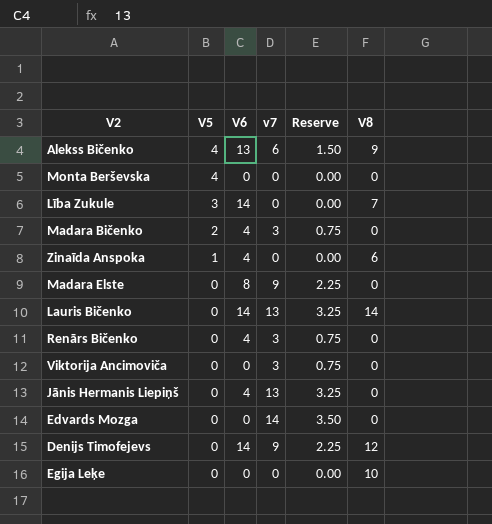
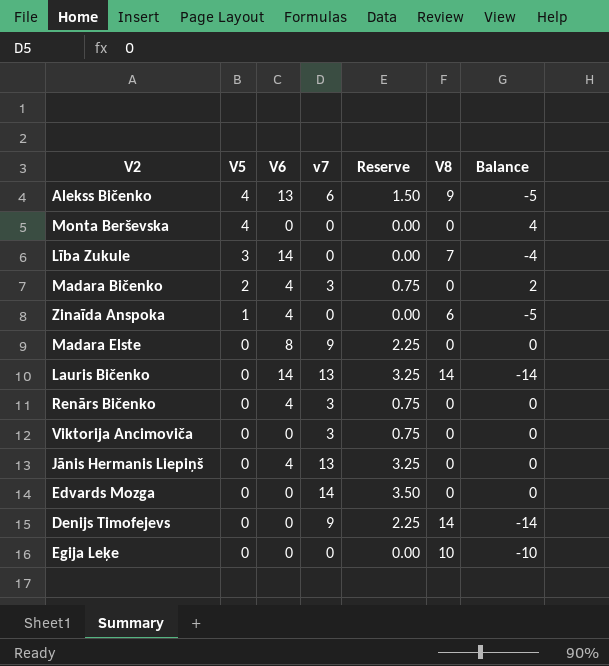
column Balance | formula: none -> [V5] - [V8]
Denijs Timofejevs | V6: 14 -> 0
Denijs Timofejevs | V8: 12 -> 14

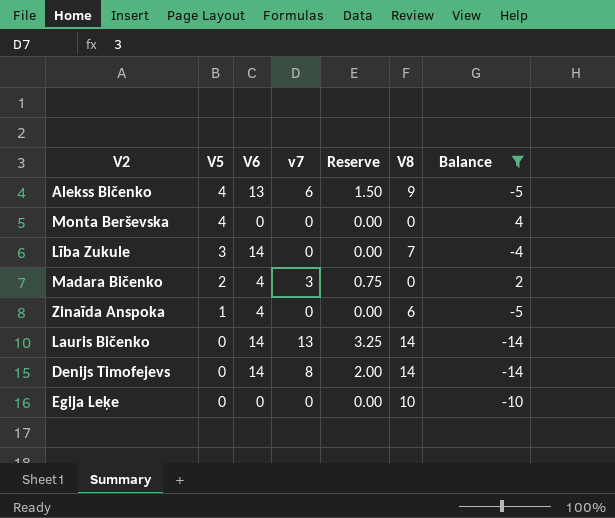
filter: none -> Balance != 0
Denijs Timofejevs | V6: 0 -> 14
Denijs Timofejevs | v7: 9 -> 8
Denijs Timofejevs | Reserve: 2.25 -> 2.00

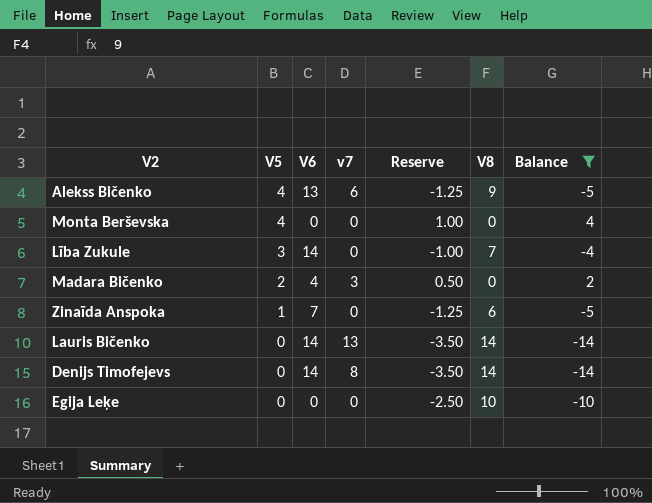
column Reserve | formula: [v7] * 0.25 -> [Balance] * 0.25
Zinaīda Anspoka | V6: 4 -> 7

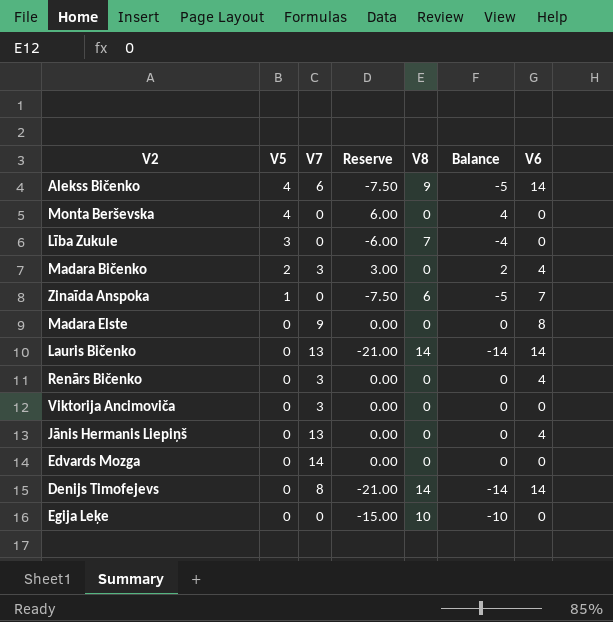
filter: Balance != 0 -> none
column name: v7 -> V7
column Reserve | formula: [Balance] * 0.25 -> [Balance] * 1.5
column V6 | position: 3 -> 7
Alekss Bičenko | V6: 13 -> 14
Lība Zukule | V6: 14 -> 0

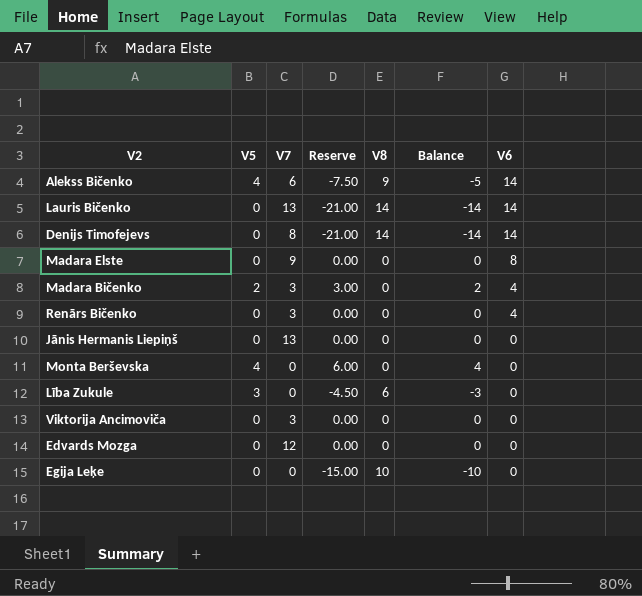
row order: V5 descending -> V6 descending
row Zinaīda Anspoka: 1 | 0 | -7.50 | 6 | -5 | 7 -> none
Jānis Hermanis Liepiņš | V6: 4 -> 0
Lība Zukule | Reserve: -6.00 -> -4.50
Lība Zukule | V8: 7 -> 6
Lība Zukule | Balance: -4 -> -3
Edvards Mozga | V7: 14 -> 12

